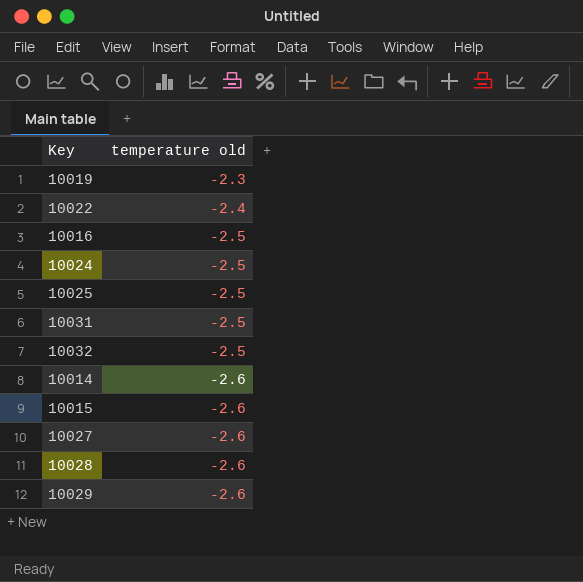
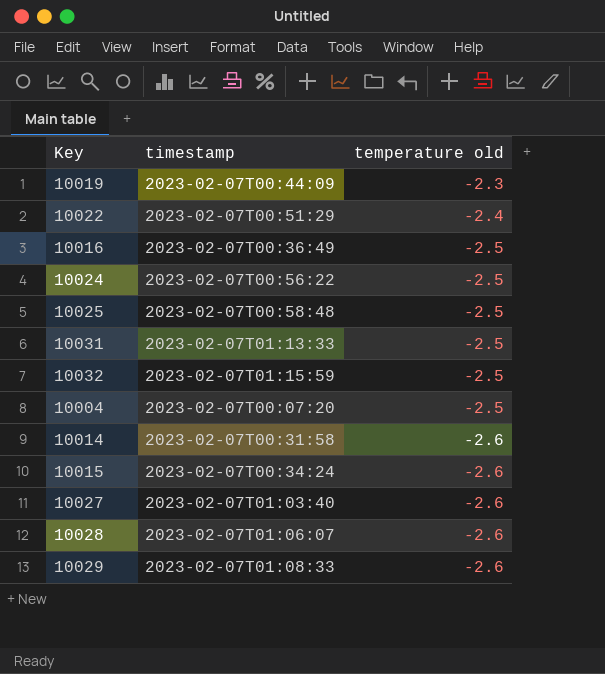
column timestamp | position: none -> 2
row 10004: none -> 2023-02-07T00:07:20 | -2.5

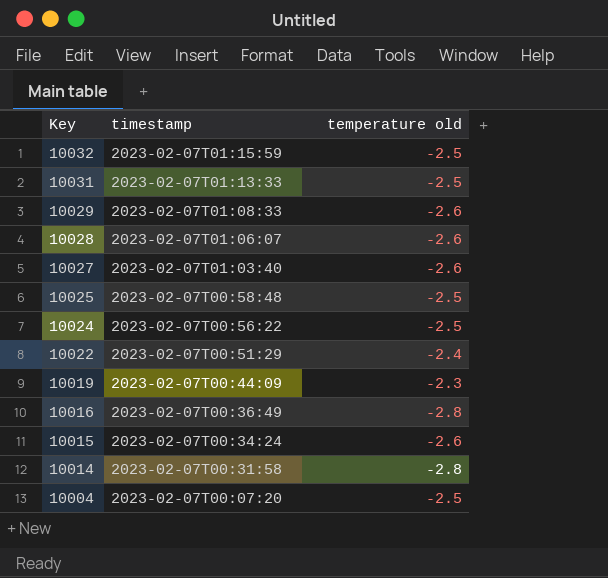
row order: temperature old descending -> Key descending
10016 | temperature old: -2.5 -> -2.8
10014 | temperature old: -2.6 -> -2.8

